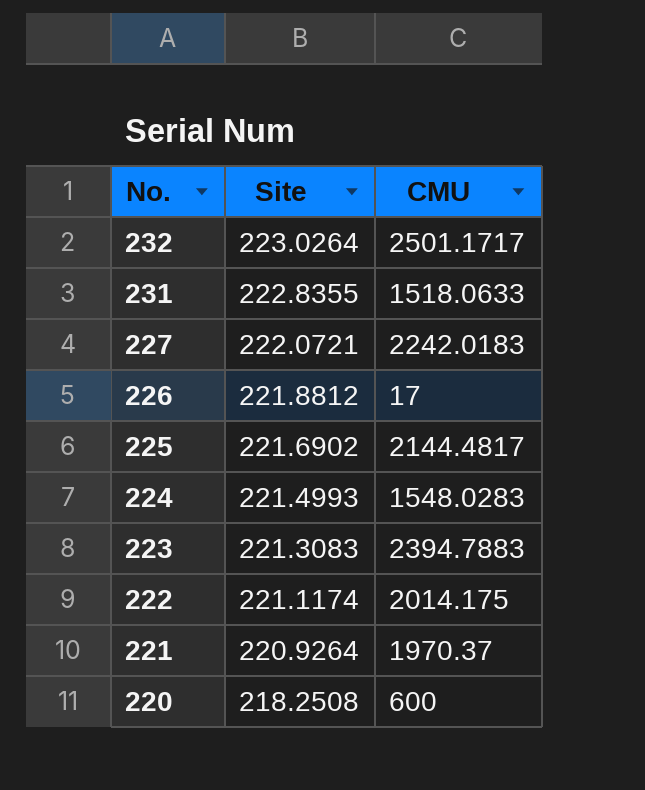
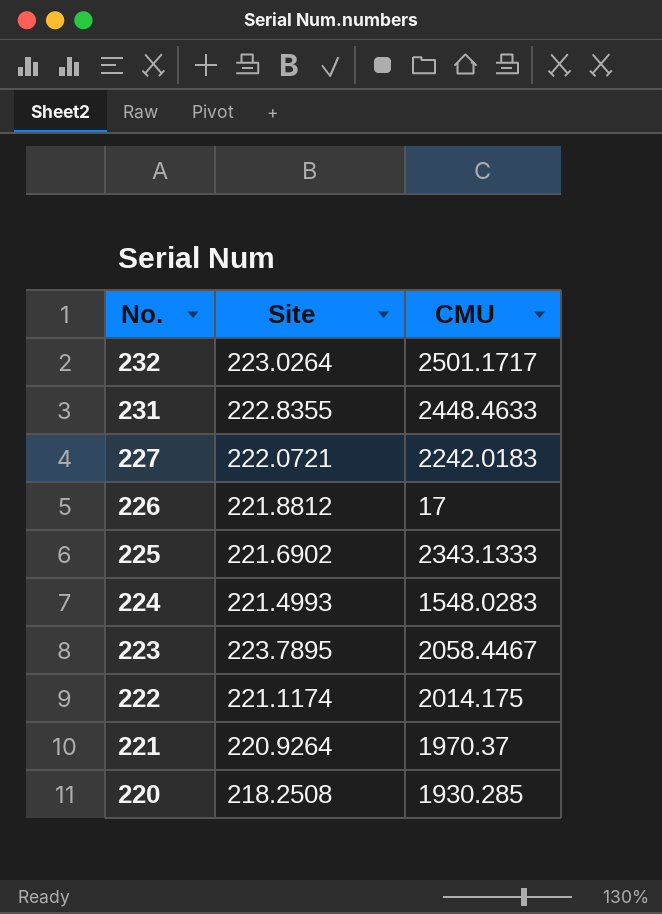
231 | CMU: 1518.0633 -> 2448.4633
225 | CMU: 2144.4817 -> 2343.1333
223 | Site: 221.3083 -> 223.7895
223 | CMU: 2394.7883 -> 2058.4467
220 | CMU: 600 -> 1930.285

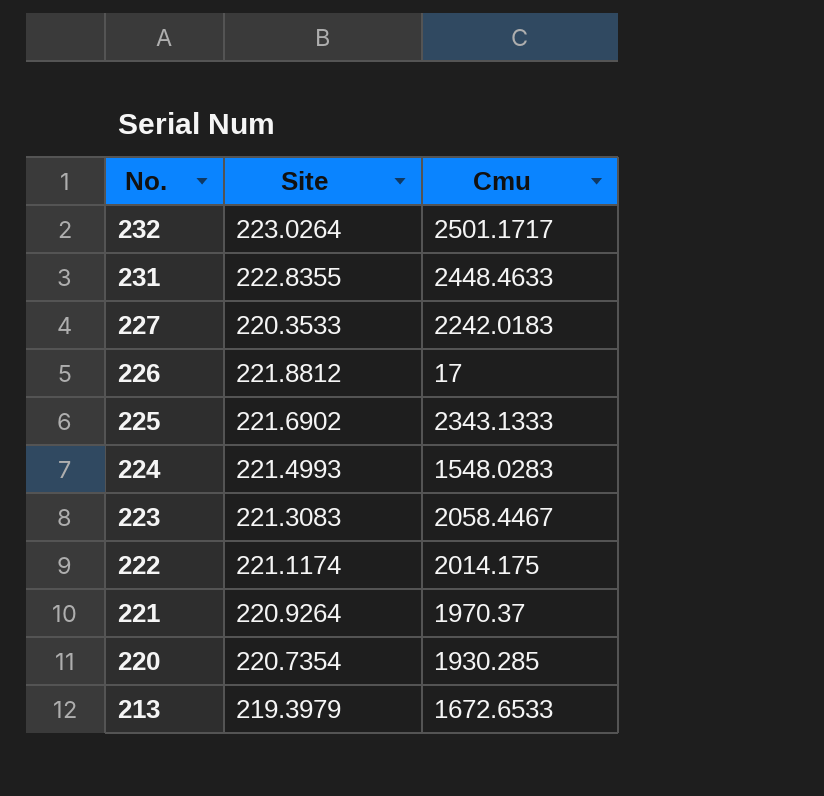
column name: CMU -> Cmu
227 | Site: 222.0721 -> 220.3533
223 | Site: 223.7895 -> 221.3083
220 | Site: 218.2508 -> 220.7354
row 213: none -> 219.3979 | 1672.6533

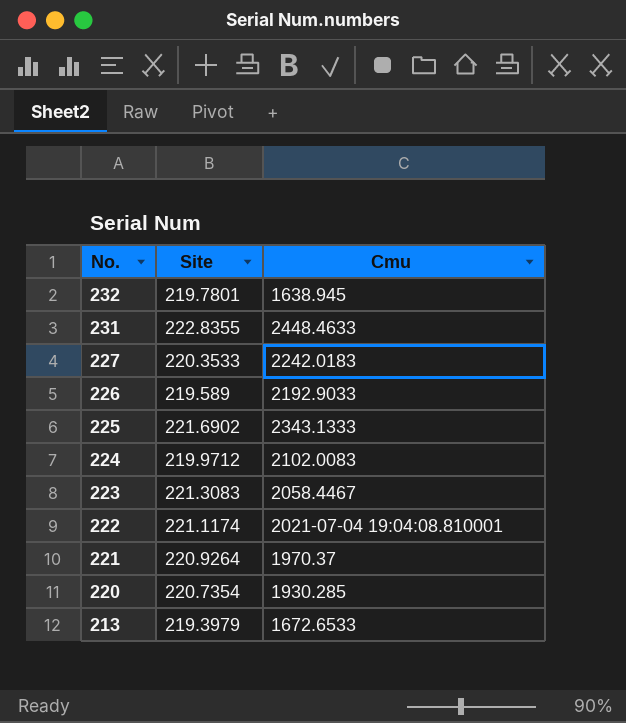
232 | Site: 223.0264 -> 219.7801
232 | Cmu: 2501.1717 -> 1638.945
226 | Site: 221.8812 -> 219.589
226 | Cmu: 17 -> 2192.9033
224 | Site: 221.4993 -> 219.9712
224 | Cmu: 1548.0283 -> 2102.0083
222 | Cmu: 2014.175 -> 2021-07-04 19:04:08.810001

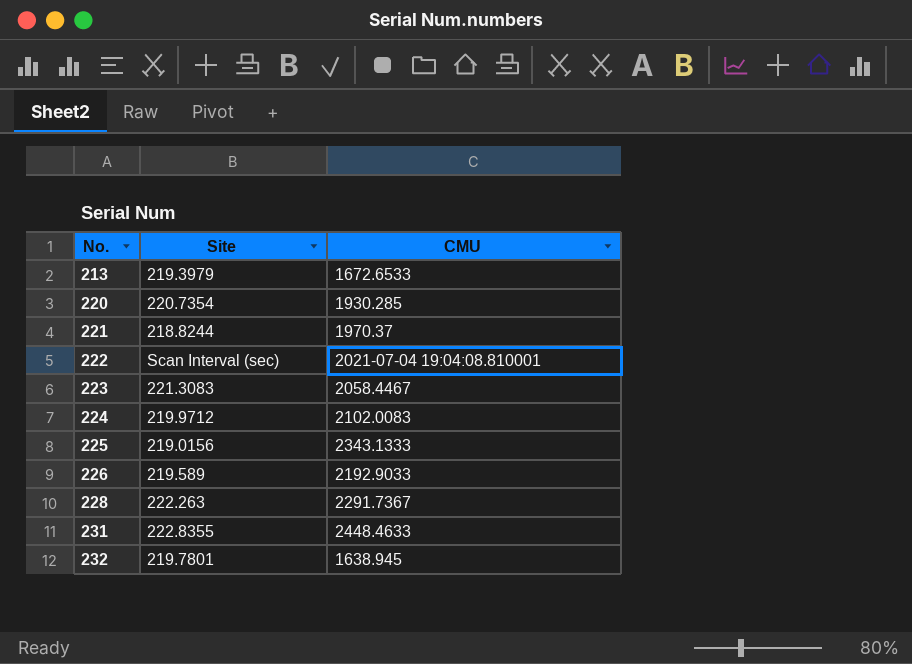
row order: No. descending -> No. ascending
column name: Cmu -> CMU
row 227: 220.3533 | 2242.0183 -> none
221 | Site: 220.9264 -> 218.8244
222 | Site: 221.1174 -> Scan Interval (sec)
225 | Site: 221.6902 -> 219.0156
row 228: none -> 222.263 | 2291.7367

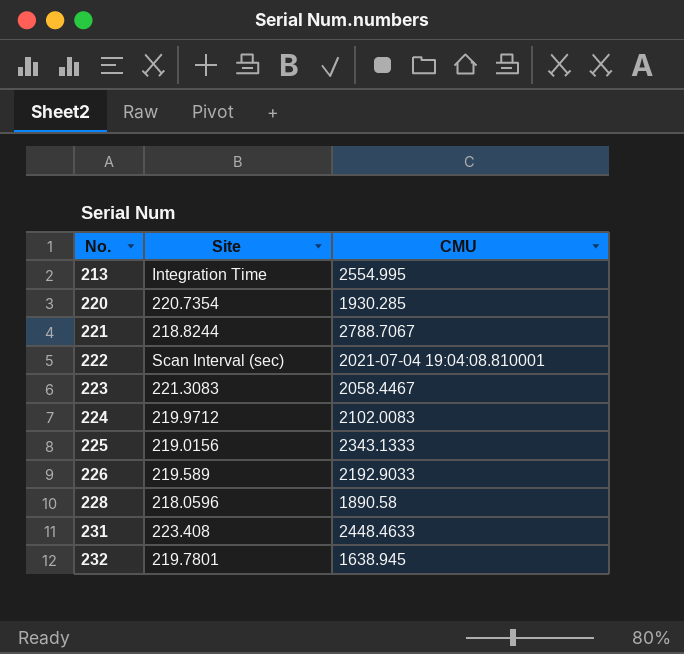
213 | Site: 219.3979 -> Integration Time
213 | CMU: 1672.6533 -> 2554.995
221 | CMU: 1970.37 -> 2788.7067
228 | Site: 222.263 -> 218.0596
228 | CMU: 2291.7367 -> 1890.58
231 | Site: 222.8355 -> 223.408

